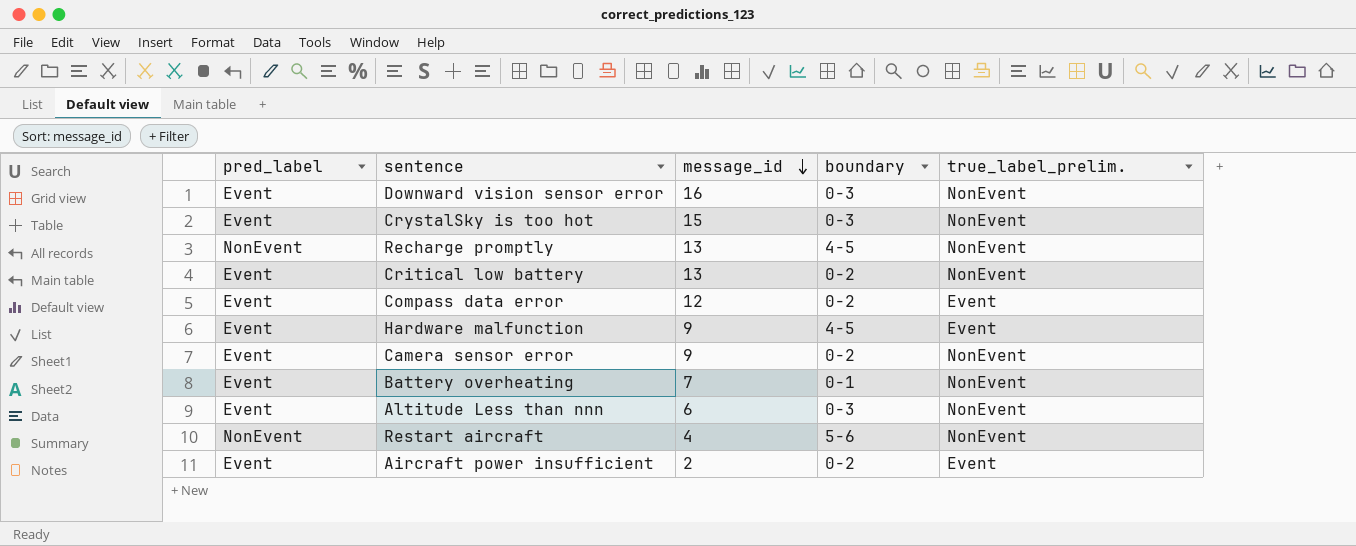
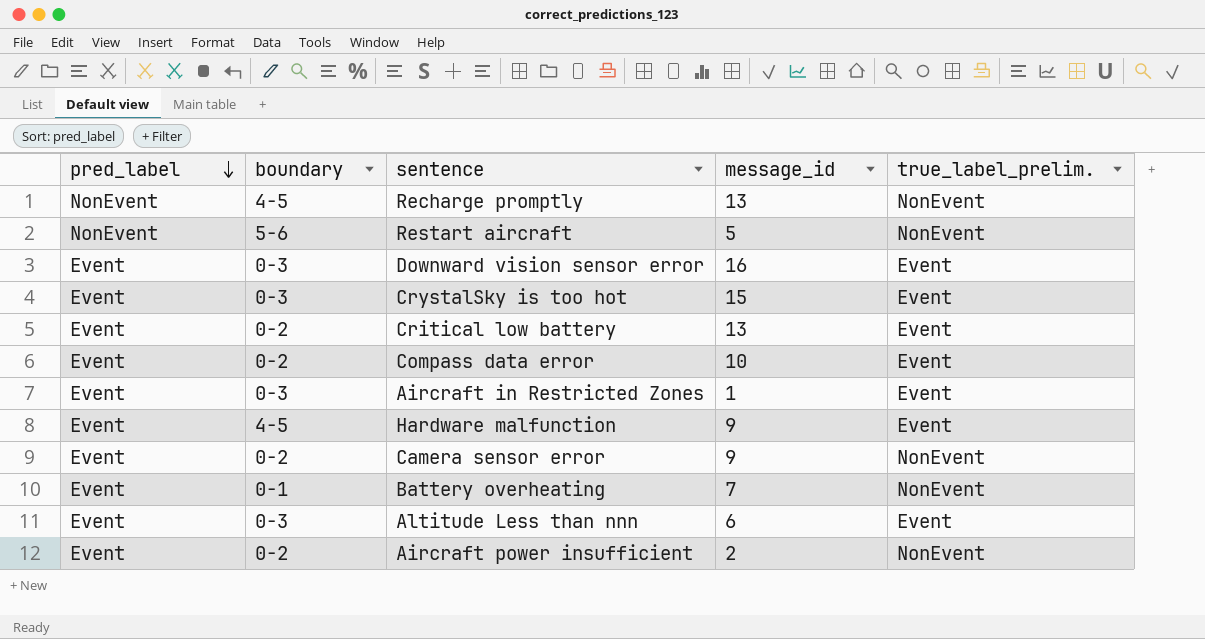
row order: message_id descending -> pred_label descending
column boundary | position: 4 -> 2
Restart aircraft | message_id: 4 -> 5
Downward vision sensor error | true_label_prelim.: NonEvent -> Event
CrystalSky is too hot | true_label_prelim.: NonEvent -> Event
Critical low battery | true_label_prelim.: NonEvent -> Event
Compass data error | message_id: 12 -> 10
row Aircraft in Restricted Zones: none -> Event | 0-3 | 1 | Event
Altitude Less than nnn | true_label_prelim.: NonEvent -> Event
Aircraft power insufficient | true_label_prelim.: Event -> NonEvent

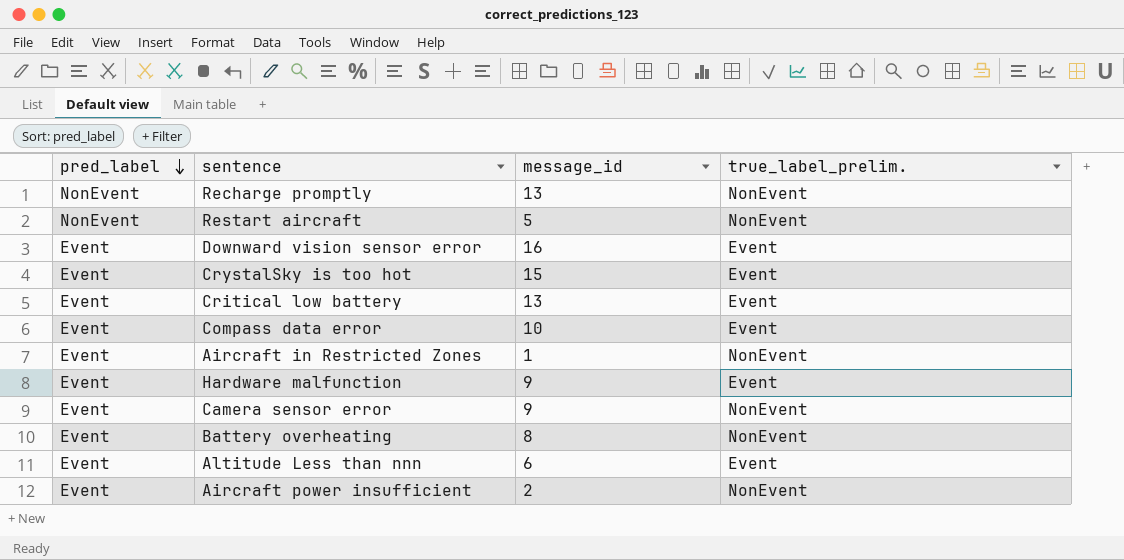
column boundary | position: 2 -> none
Aircraft in Restricted Zones | true_label_prelim.: Event -> NonEvent
Battery overheating | message_id: 7 -> 8

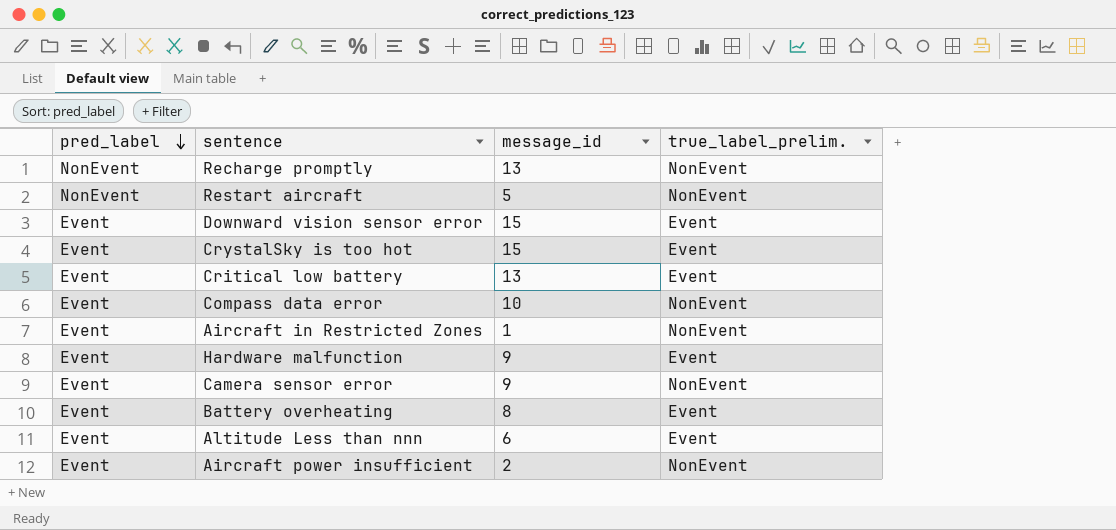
Downward vision sensor error | message_id: 16 -> 15
Compass data error | true_label_prelim.: Event -> NonEvent
Battery overheating | true_label_prelim.: NonEvent -> Event

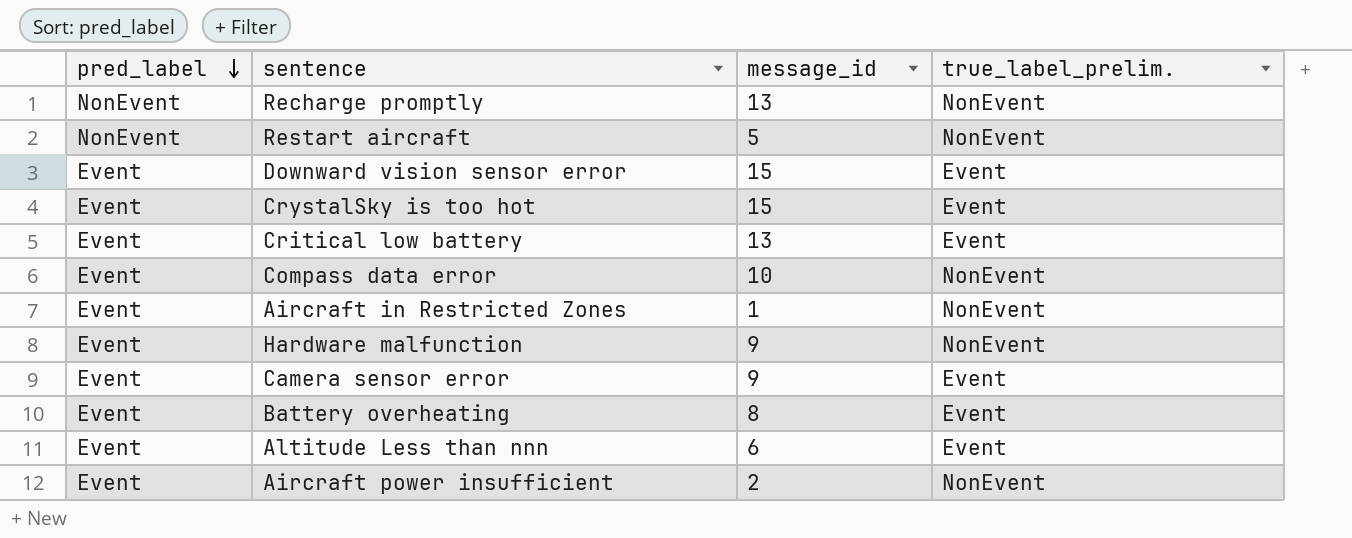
Hardware malfunction | true_label_prelim.: Event -> NonEvent
Camera sensor error | true_label_prelim.: NonEvent -> Event

